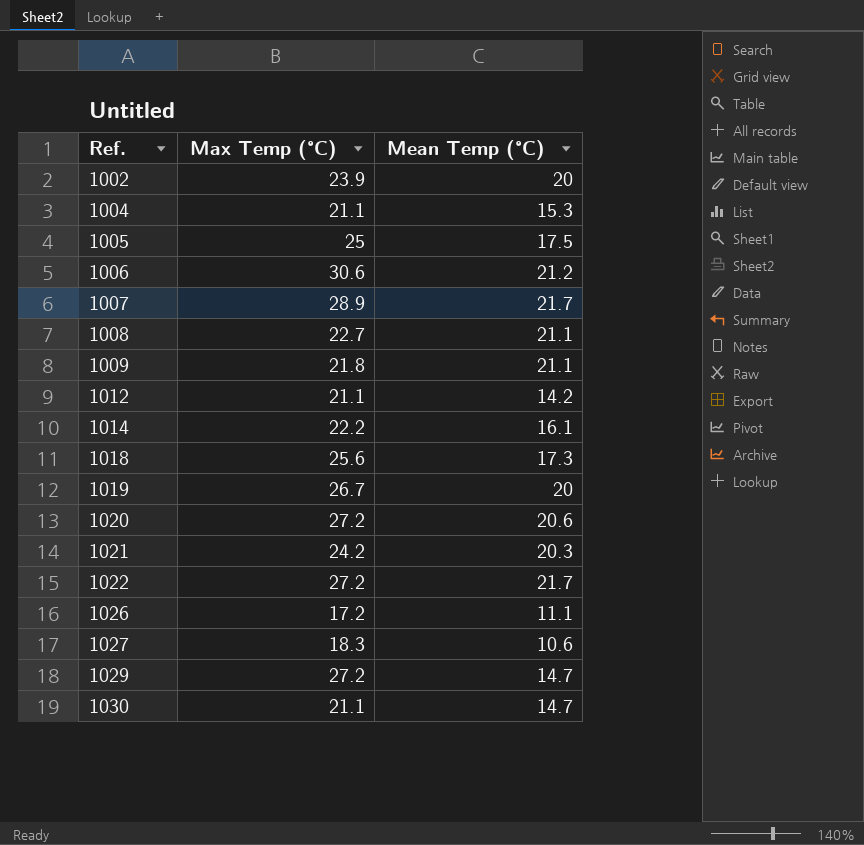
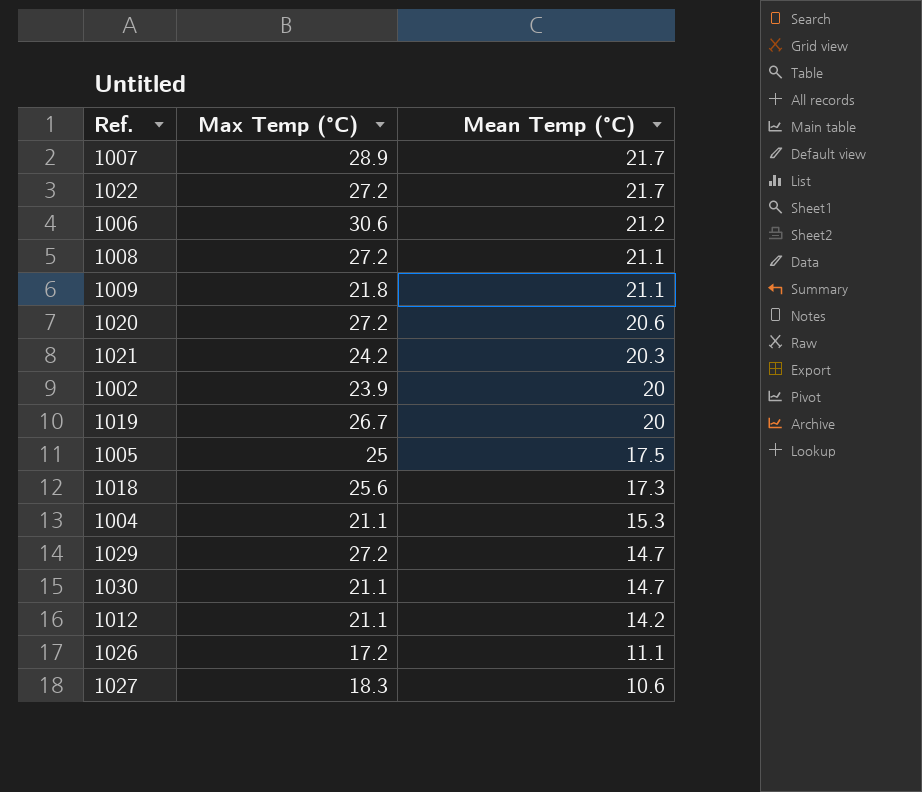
row order: Ref. ascending -> Mean Temp (°C) descending
row 1014: 22.2 | 16.1 -> none
1008 | Max Temp (°C): 22.7 -> 27.2

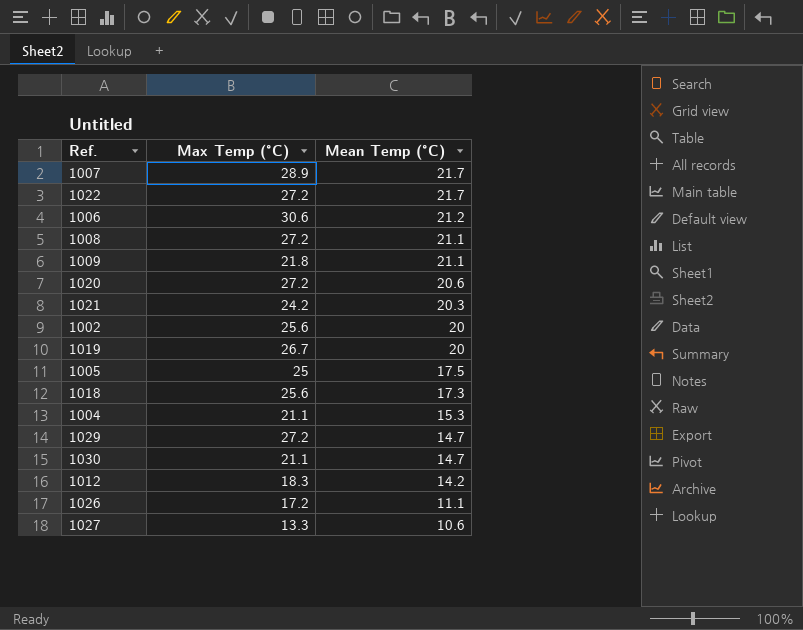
1002 | Max Temp (°C): 23.9 -> 25.6
1012 | Max Temp (°C): 21.1 -> 18.3
1027 | Max Temp (°C): 18.3 -> 13.3

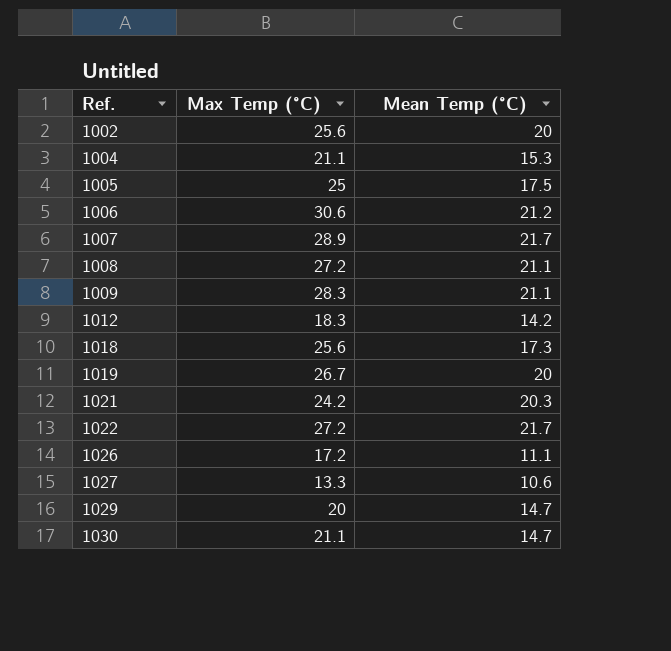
row order: Mean Temp (°C) descending -> Ref. ascending
row 1020: 27.2 | 20.6 -> none
1009 | Max Temp (°C): 21.8 -> 28.3
1029 | Max Temp (°C): 27.2 -> 20

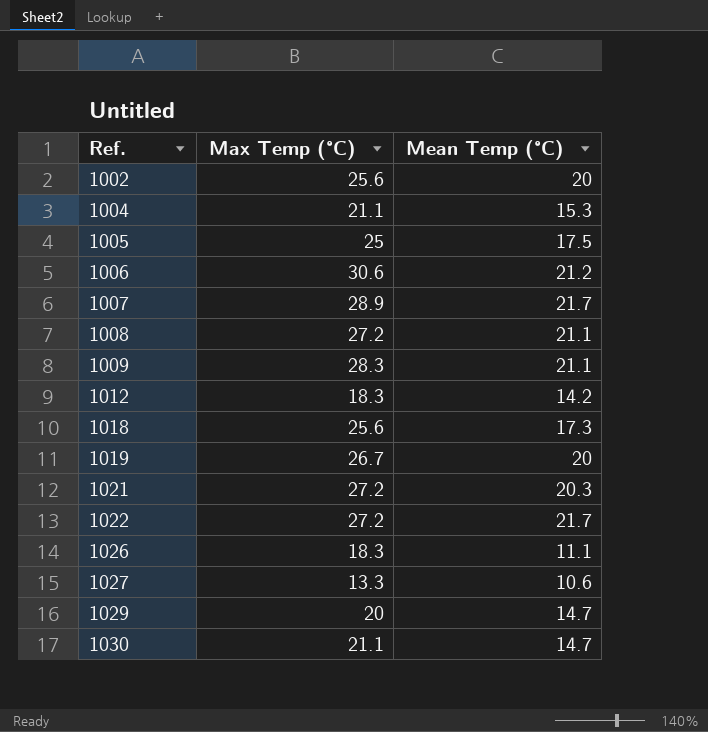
1021 | Max Temp (°C): 24.2 -> 27.2
1026 | Max Temp (°C): 17.2 -> 18.3

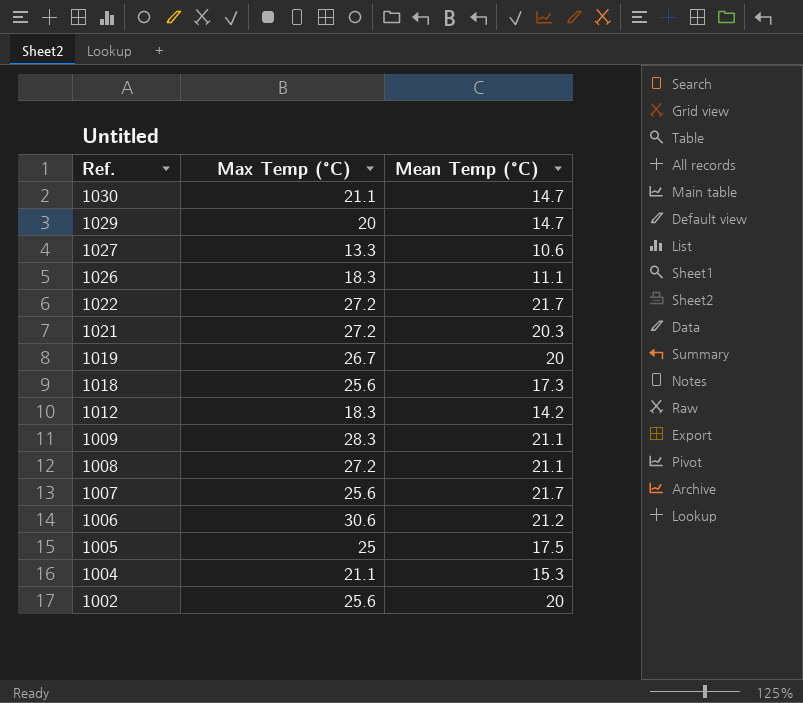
row order: Ref. ascending -> Ref. descending
1007 | Max Temp (°C): 28.9 -> 25.6

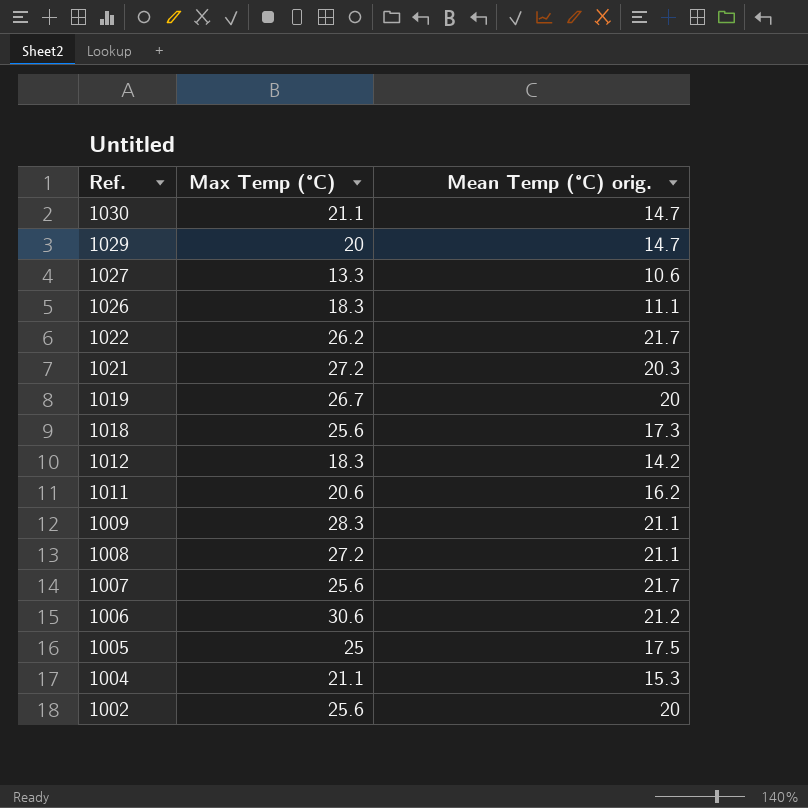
column name: Mean Temp (°C) -> Mean Temp (°C) orig.
1022 | Max Temp (°C): 27.2 -> 26.2
row 1011: none -> 20.6 | 16.2

